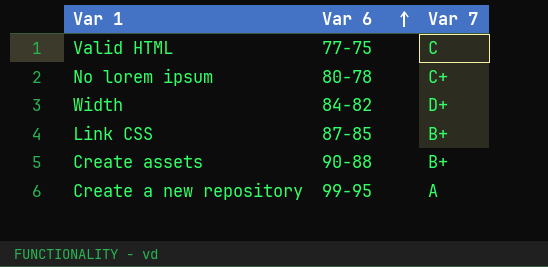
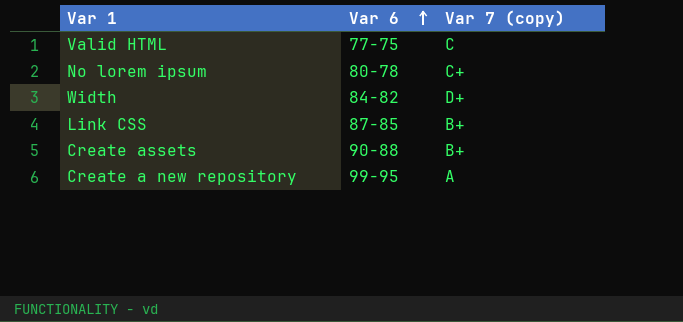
column name: Var 7 -> Var 7 (copy)

